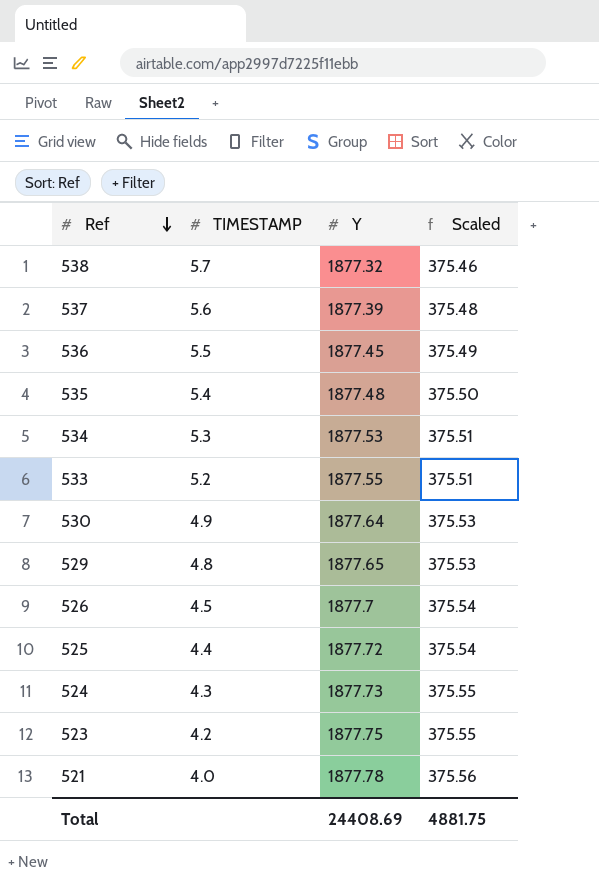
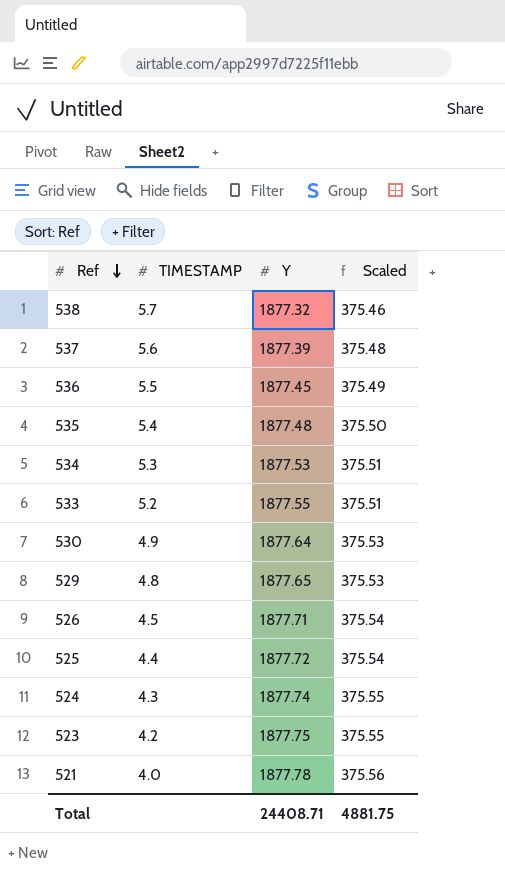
526 | Y: 1877.7 -> 1877.71
524 | Y: 1877.73 -> 1877.74
Total | Y: 24408.69 -> 24408.71

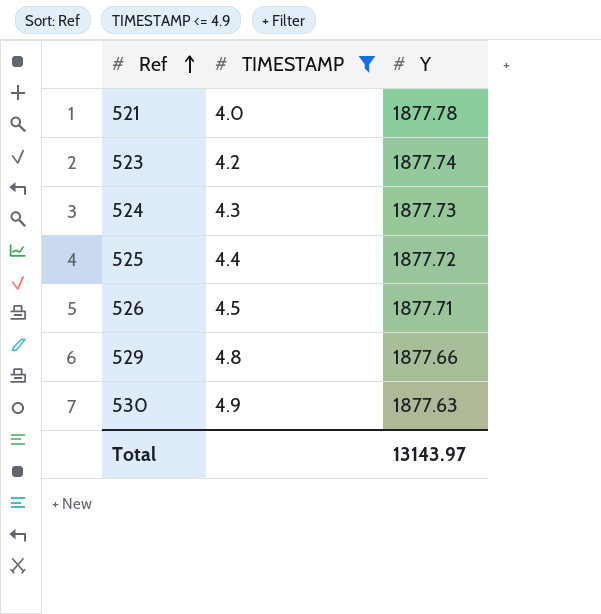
filter: none -> TIMESTAMP <= 4.9
row order: Ref descending -> Ref ascending
column Scaled | formula: [Y] * 0.2 -> none
523 | Y: 1877.75 -> 1877.74
524 | Y: 1877.74 -> 1877.73
529 | Y: 1877.65 -> 1877.66
530 | Y: 1877.64 -> 1877.63
Total | Y: 24408.71 -> 13143.97

